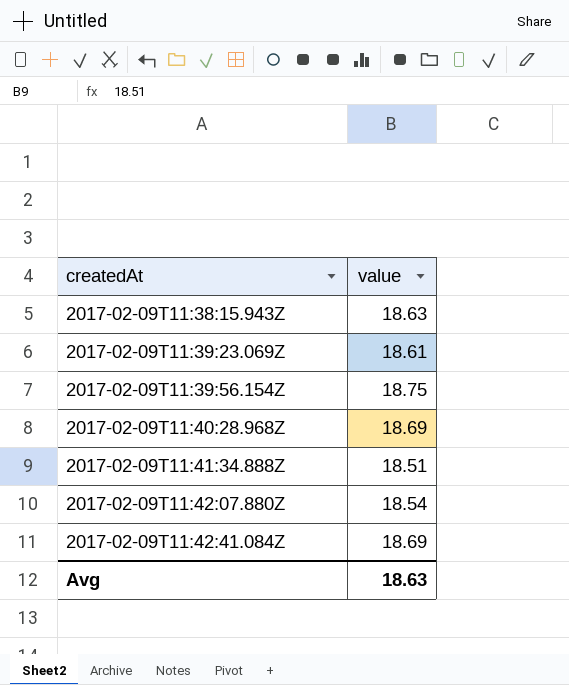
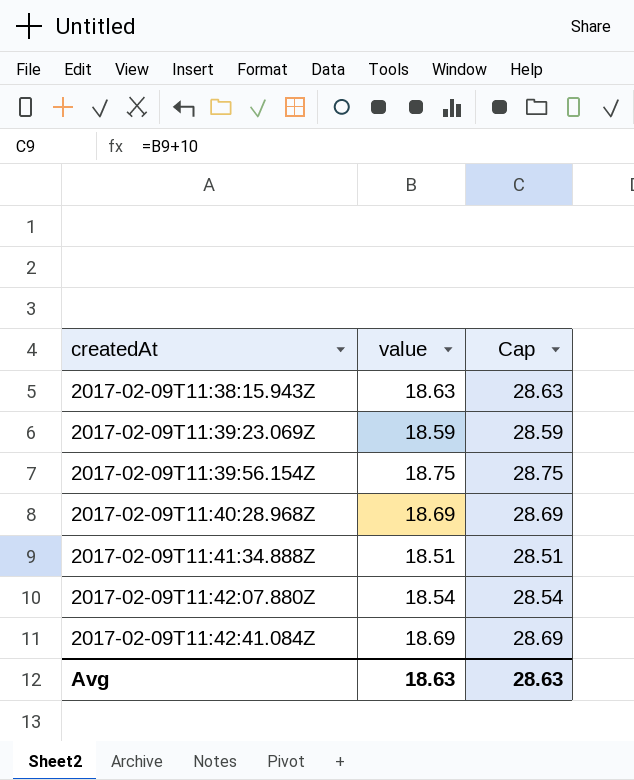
column Cap | formula: none -> [value] + 10
2017-02-09T11:39:23.069Z | value: 18.61 -> 18.59

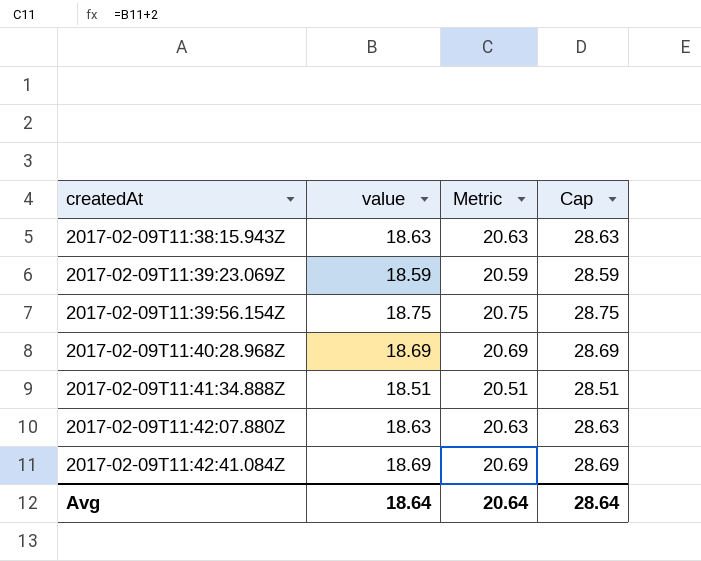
column Metric | formula: none -> [value] + 2
2017-02-09T11:42:07.880Z | value: 18.54 -> 18.63
2017-02-09T11:42:07.880Z | Cap: 28.54 -> 28.63
Avg | value: 18.63 -> 18.64
Avg | Cap: 28.63 -> 28.64

